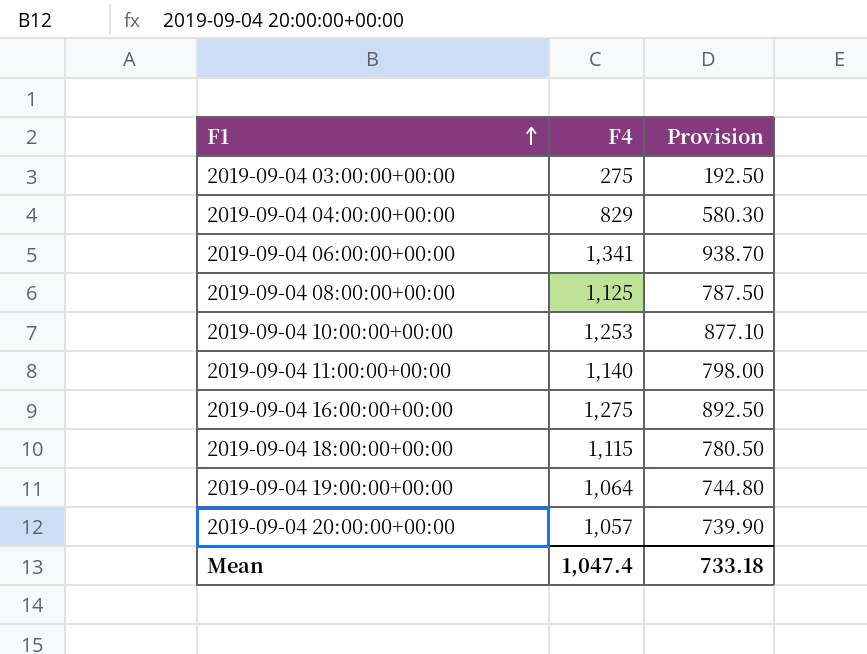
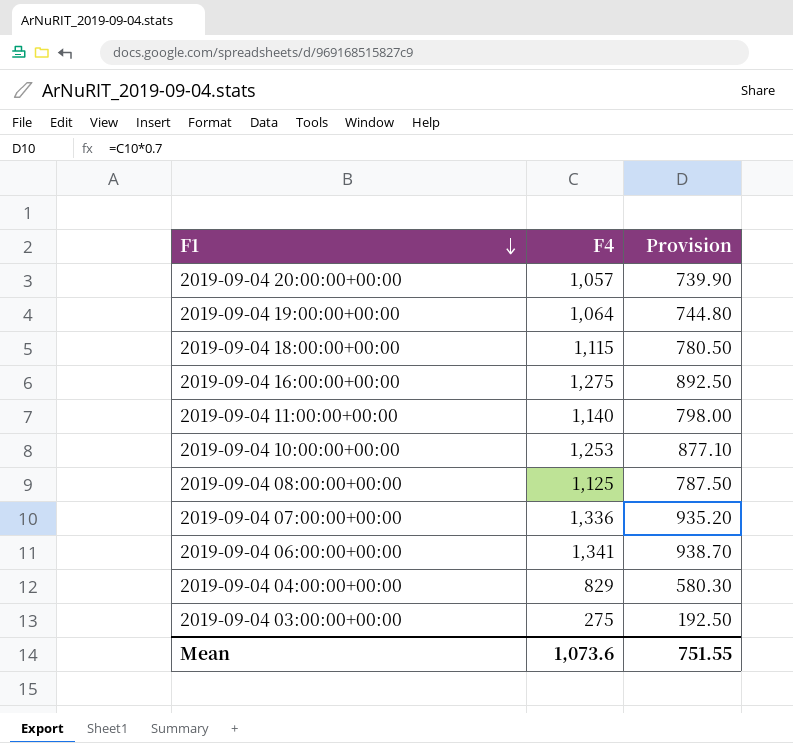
row order: F1 ascending -> F1 descending
row 2019-09-04 07:00:00+00:00: none -> 1,336 | 935.20
Mean | F4: 1,047.4 -> 1,073.6
Mean | Provision: 733.18 -> 751.55

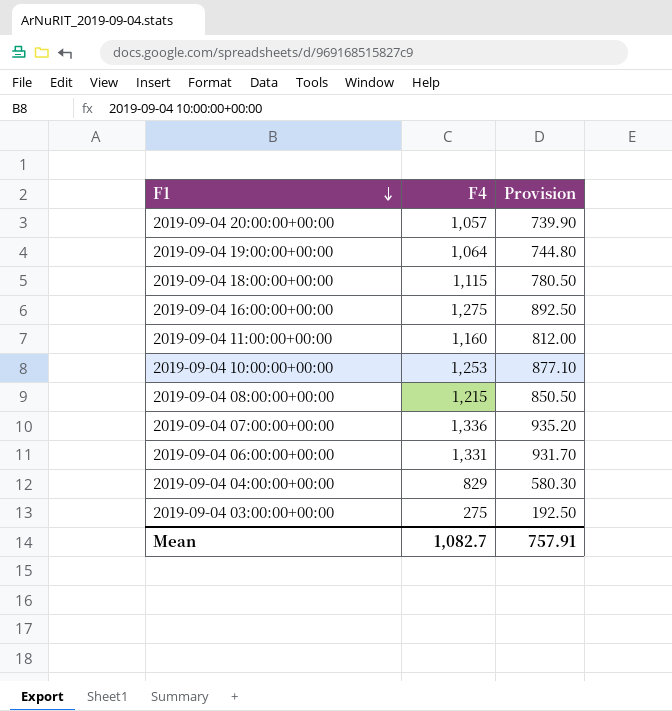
2019-09-04 11:00:00+00:00 | F4: 1,140 -> 1,160
2019-09-04 11:00:00+00:00 | Provision: 798.00 -> 812.00
2019-09-04 08:00:00+00:00 | F4: 1,125 -> 1,215
2019-09-04 08:00:00+00:00 | Provision: 787.50 -> 850.50
2019-09-04 06:00:00+00:00 | F4: 1,341 -> 1,331
2019-09-04 06:00:00+00:00 | Provision: 938.70 -> 931.70
Mean | F4: 1,073.6 -> 1,082.7
Mean | Provision: 751.55 -> 757.91

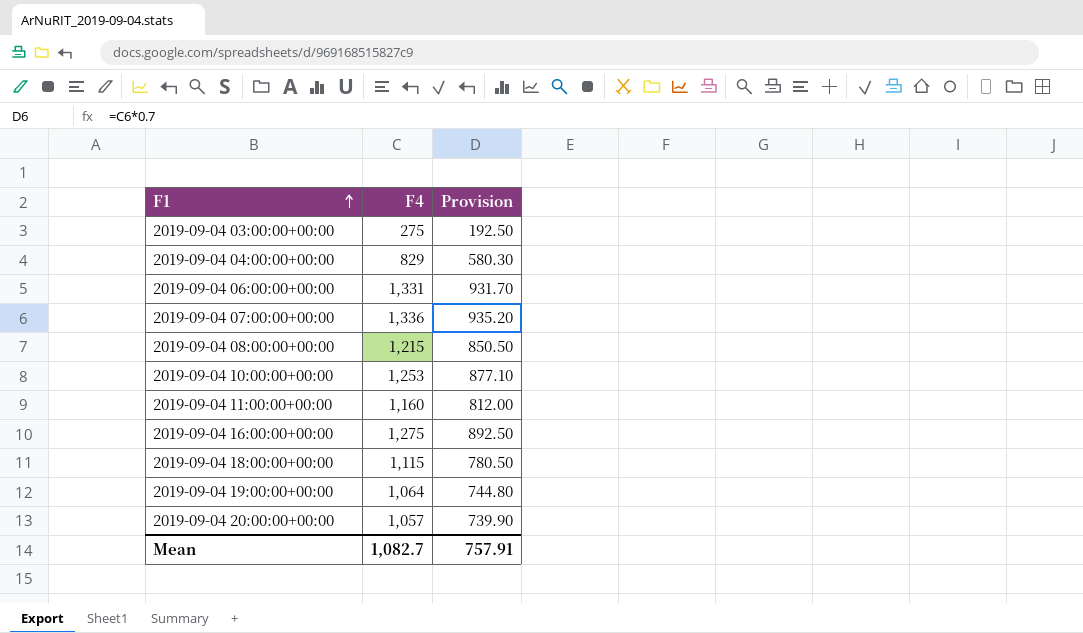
row order: F1 descending -> F1 ascending

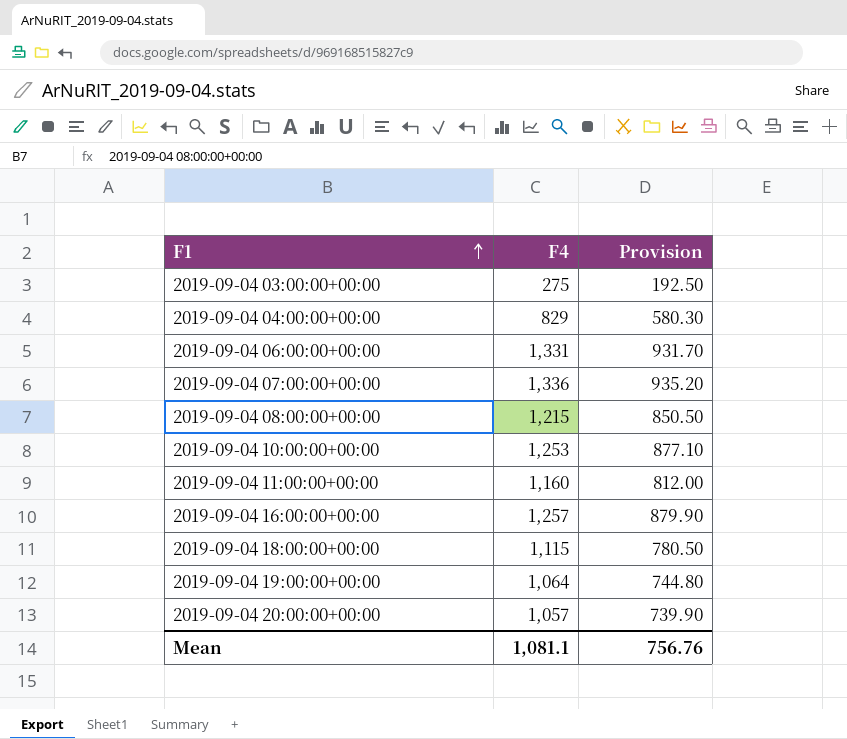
2019-09-04 16:00:00+00:00 | F4: 1,275 -> 1,257
2019-09-04 16:00:00+00:00 | Provision: 892.50 -> 879.90
Mean | F4: 1,082.7 -> 1,081.1
Mean | Provision: 757.91 -> 756.76

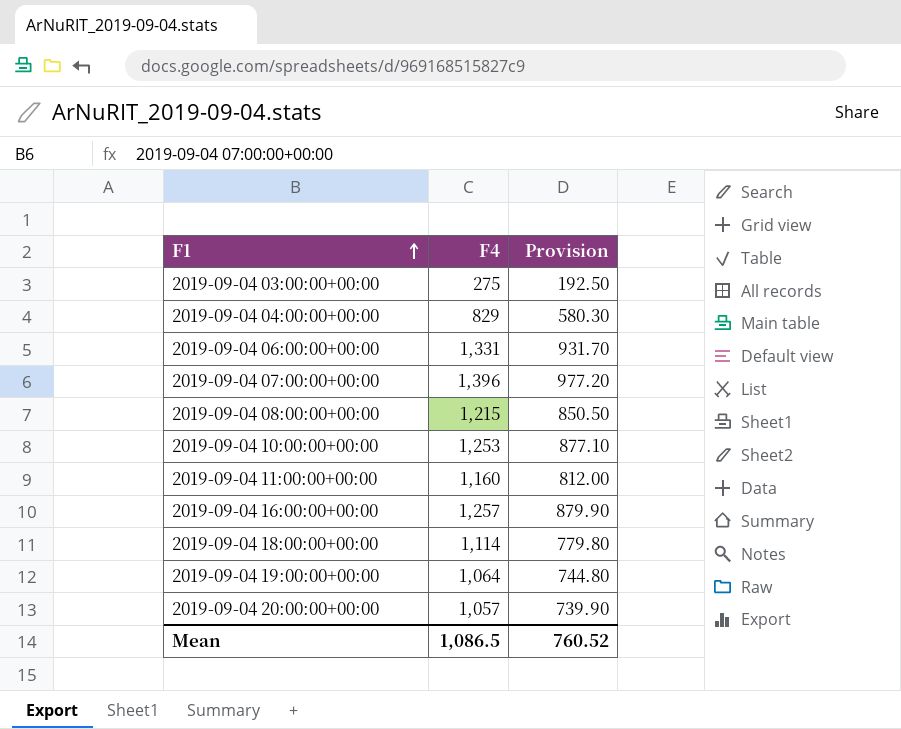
2019-09-04 07:00:00+00:00 | F4: 1,336 -> 1,396
2019-09-04 07:00:00+00:00 | Provision: 935.20 -> 977.20
2019-09-04 18:00:00+00:00 | F4: 1,115 -> 1,114
2019-09-04 18:00:00+00:00 | Provision: 780.50 -> 779.80
Mean | F4: 1,081.1 -> 1,086.5
Mean | Provision: 756.76 -> 760.52

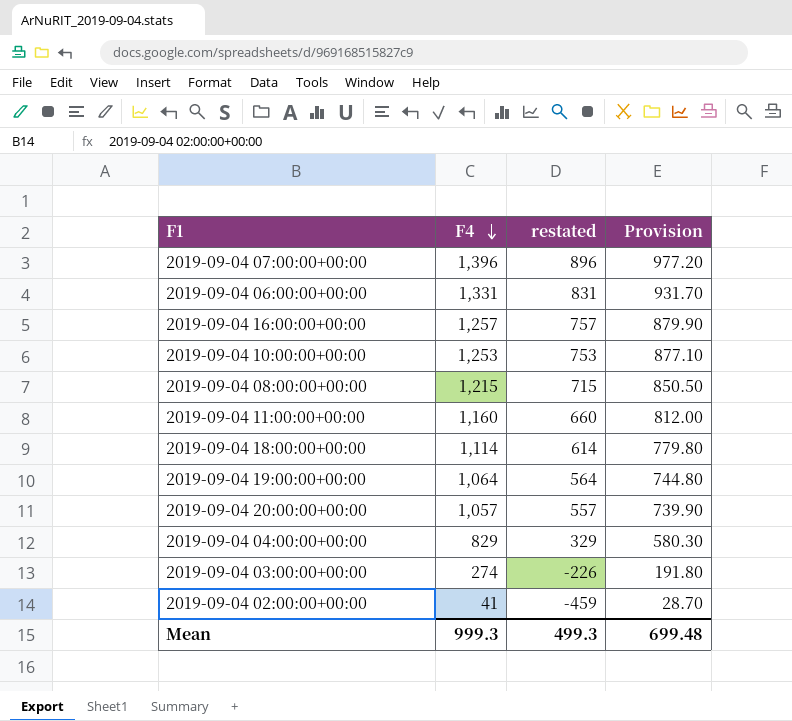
row order: F1 ascending -> F4 descending
column restated | formula: none -> [F4] - 500
2019-09-04 03:00:00+00:00 | F4: 275 -> 274
2019-09-04 03:00:00+00:00 | Provision: 192.50 -> 191.80
row 2019-09-04 02:00:00+00:00: none -> 41 | -459 | 28.70
Mean | F4: 1,086.5 -> 999.3
Mean | Provision: 760.52 -> 699.48

